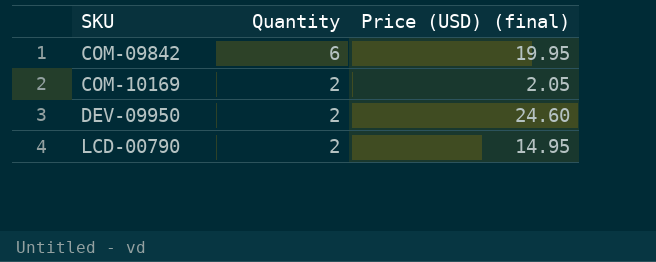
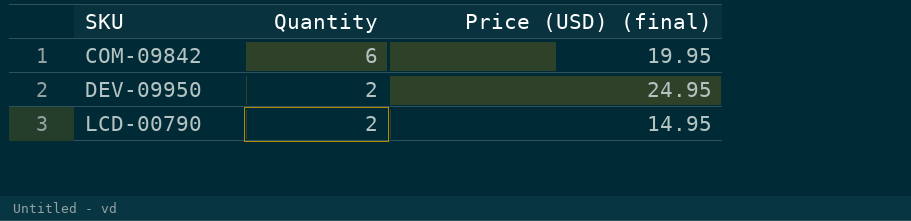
row COM-10169: 2 | 2.05 -> none
DEV-09950 | Price (USD) (final): 24.60 -> 24.95

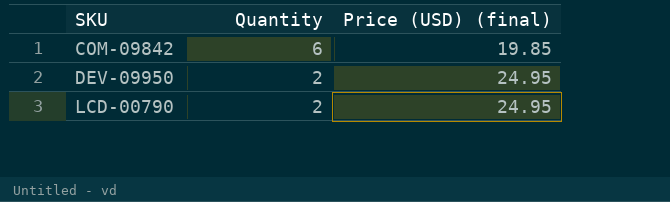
COM-09842 | Price (USD) (final): 19.95 -> 19.85
LCD-00790 | Price (USD) (final): 14.95 -> 24.95

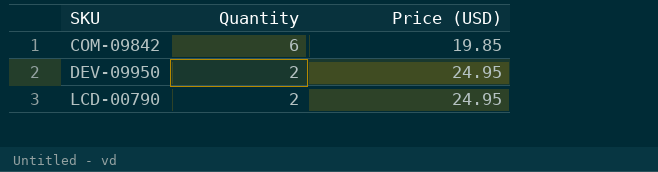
column name: Price (USD) (final) -> Price (USD)

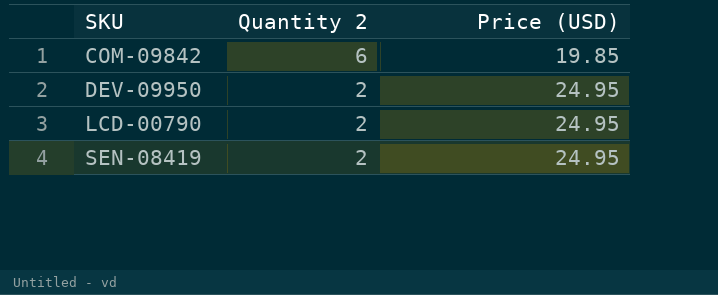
column name: Quantity -> Quantity 2
row SEN-08419: none -> 2 | 24.95

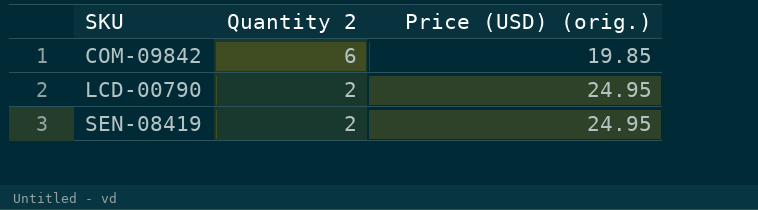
column name: Price (USD) -> Price (USD) (orig.)
row DEV-09950: 2 | 24.95 -> none

